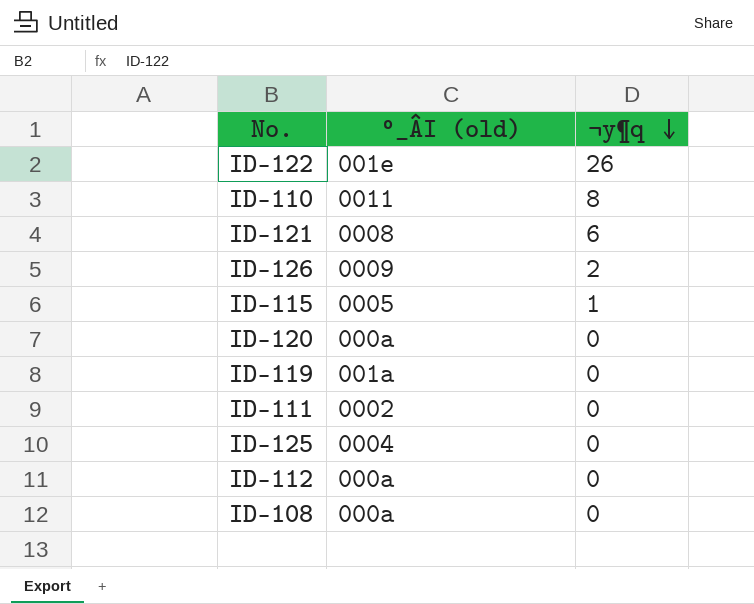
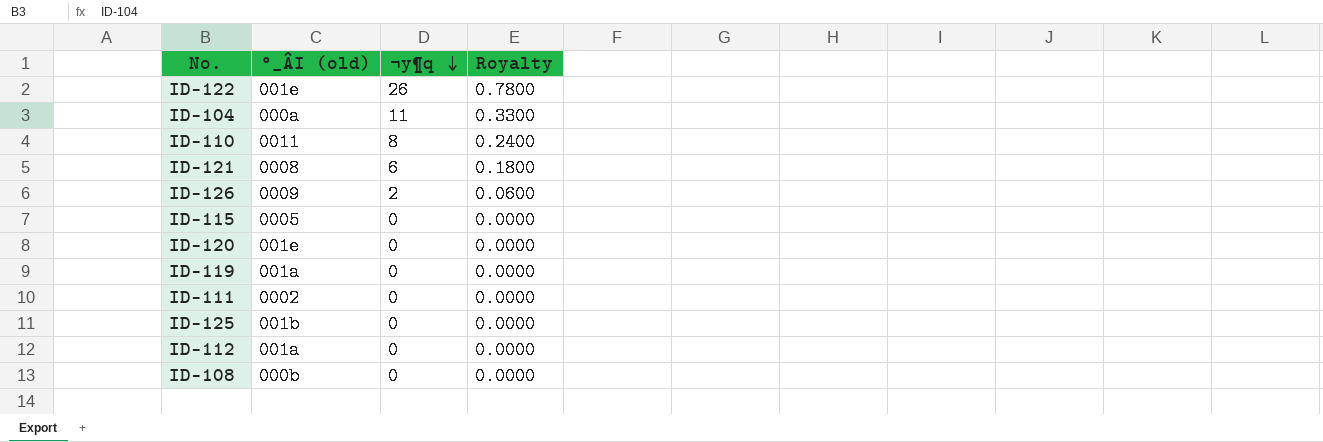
column Royalty | formula: none -> [¬y¶q] * 0.03
row ID-104: none -> 000a | 11 | 0.3300
ID-115 | ¬y¶q: 1 -> 0
ID-120 | °_ÂI (old): 000a -> 001e
ID-125 | °_ÂI (old): 0004 -> 001b
ID-112 | °_ÂI (old): 000a -> 001a
ID-108 | °_ÂI (old): 000a -> 000b

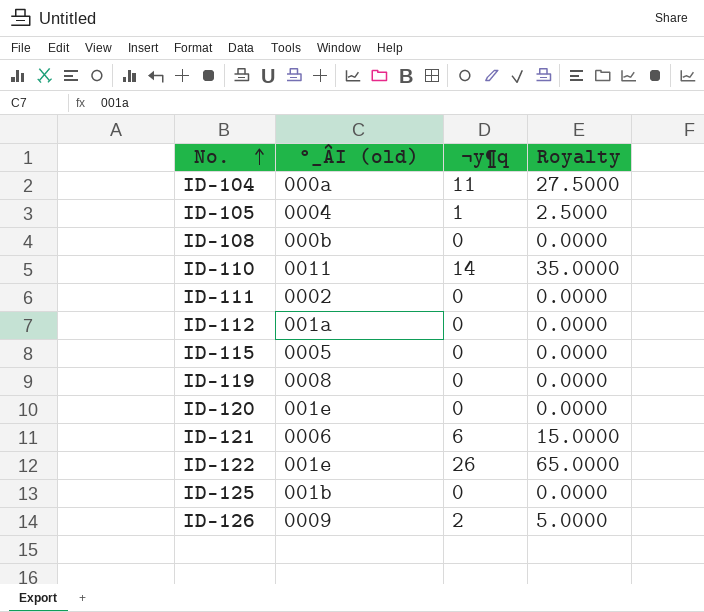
row order: ¬y¶q descending -> No. ascending
column Royalty | formula: [¬y¶q] * 0.03 -> [¬y¶q] * 2.5
row ID-105: none -> 0004 | 1 | 2.5000
ID-110 | ¬y¶q: 8 -> 14
ID-119 | °_ÂI (old): 001a -> 0008
ID-121 | °_ÂI (old): 0008 -> 0006

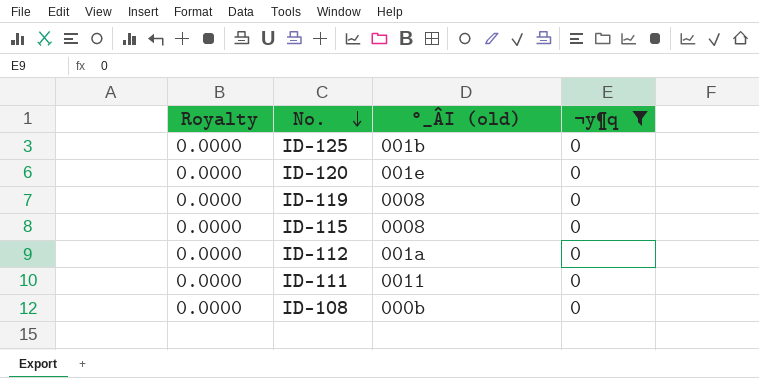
filter: none -> ¬y¶q = 0
row order: No. ascending -> No. descending
column Royalty | position: 4 -> 1
ID-115 | °_ÂI (old): 0005 -> 0008
ID-111 | °_ÂI (old): 0002 -> 0011

